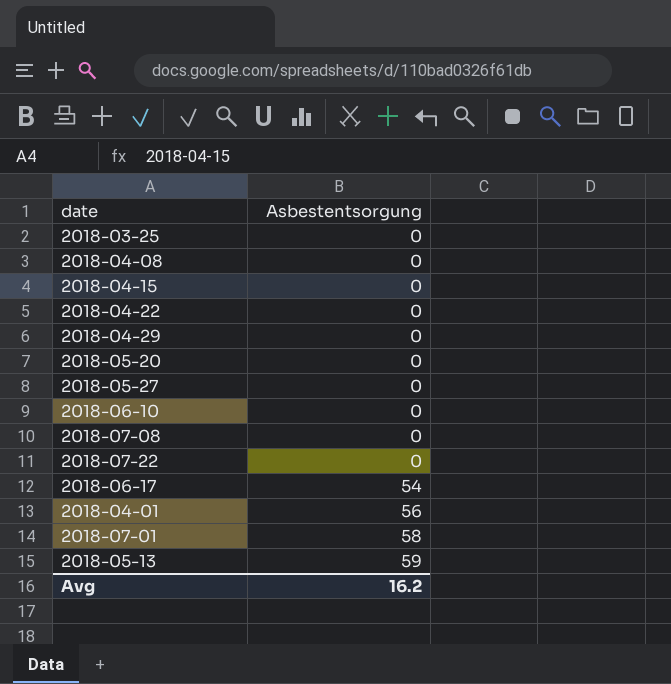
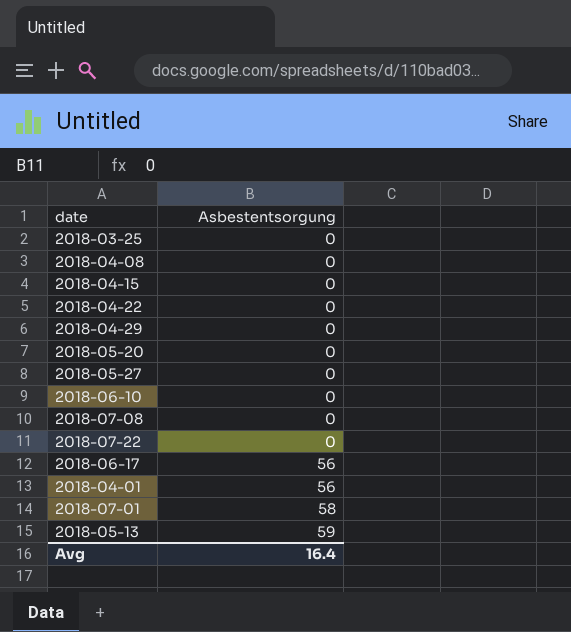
2018-06-17 | Asbestentsorgung: 54 -> 56
Avg | Asbestentsorgung: 16.2 -> 16.4

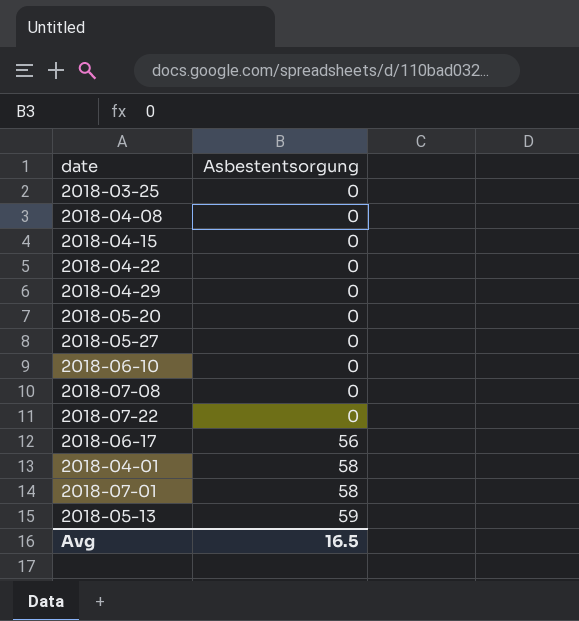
2018-04-01 | Asbestentsorgung: 56 -> 58
Avg | Asbestentsorgung: 16.4 -> 16.5

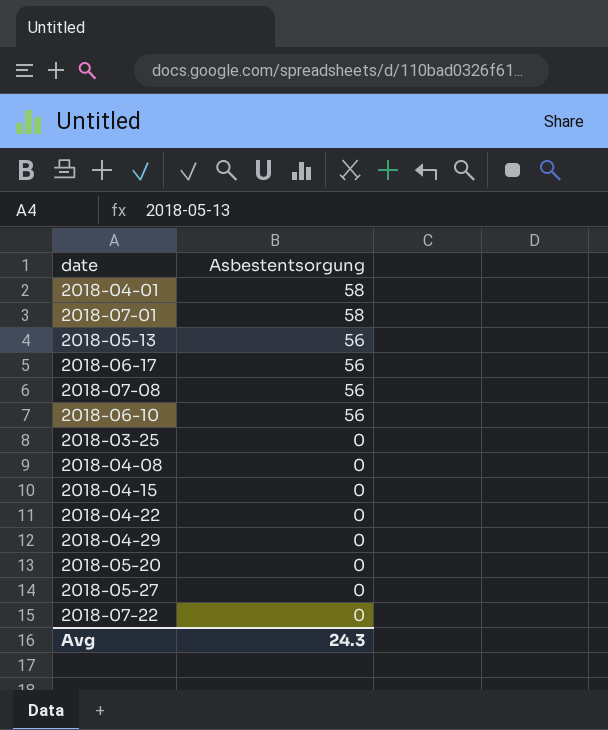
row order: Asbestentsorgung ascending -> Asbestentsorgung descending
2018-05-13 | Asbestentsorgung: 59 -> 56
2018-07-08 | Asbestentsorgung: 0 -> 56
2018-06-10 | Asbestentsorgung: 0 -> 56
Avg | Asbestentsorgung: 16.5 -> 24.3

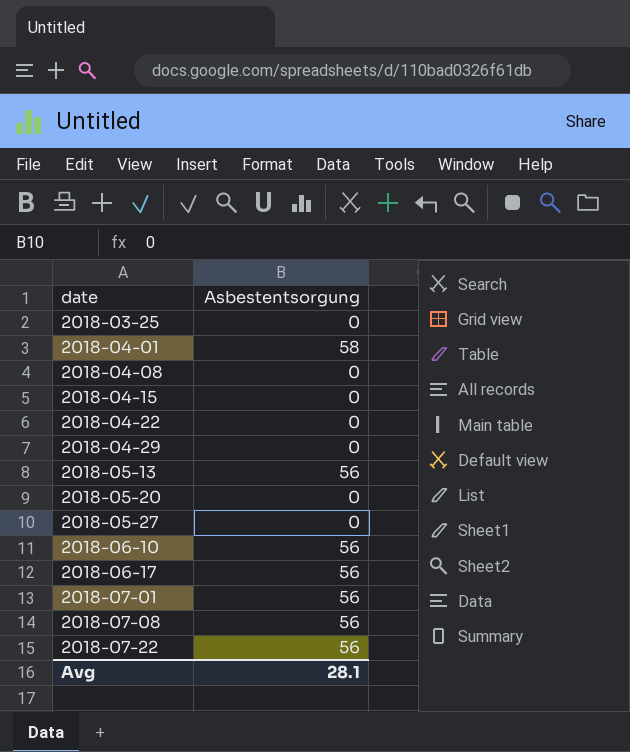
row order: Asbestentsorgung descending -> date ascending
2018-07-01 | Asbestentsorgung: 58 -> 56
2018-07-22 | Asbestentsorgung: 0 -> 56
Avg | Asbestentsorgung: 24.3 -> 28.1

